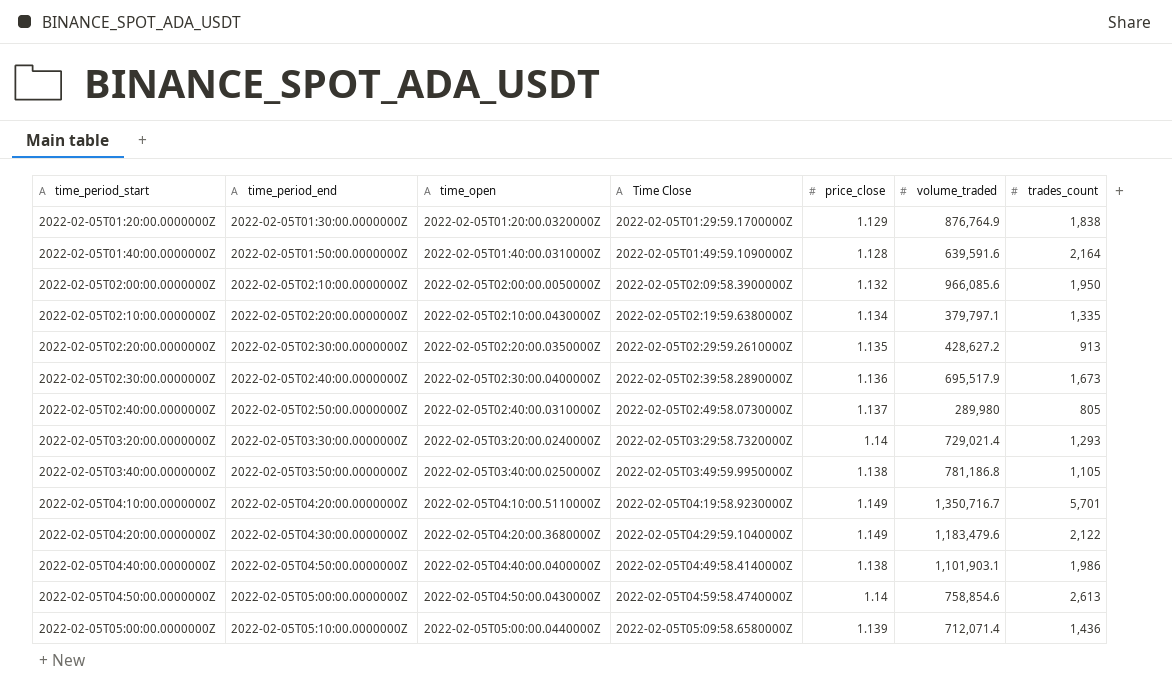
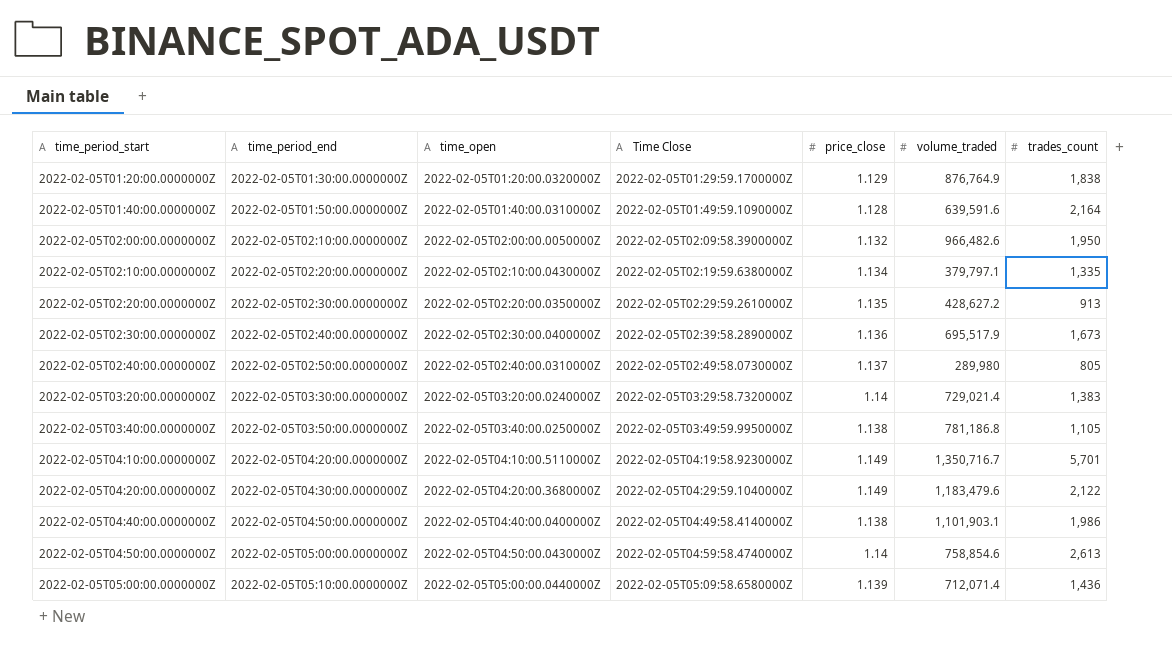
2022-02-05T02:00:00.0000000Z | volume_traded: 966,085.6 -> 966,482.6
2022-02-05T03:20:00.0000000Z | trades_count: 1,293 -> 1,383

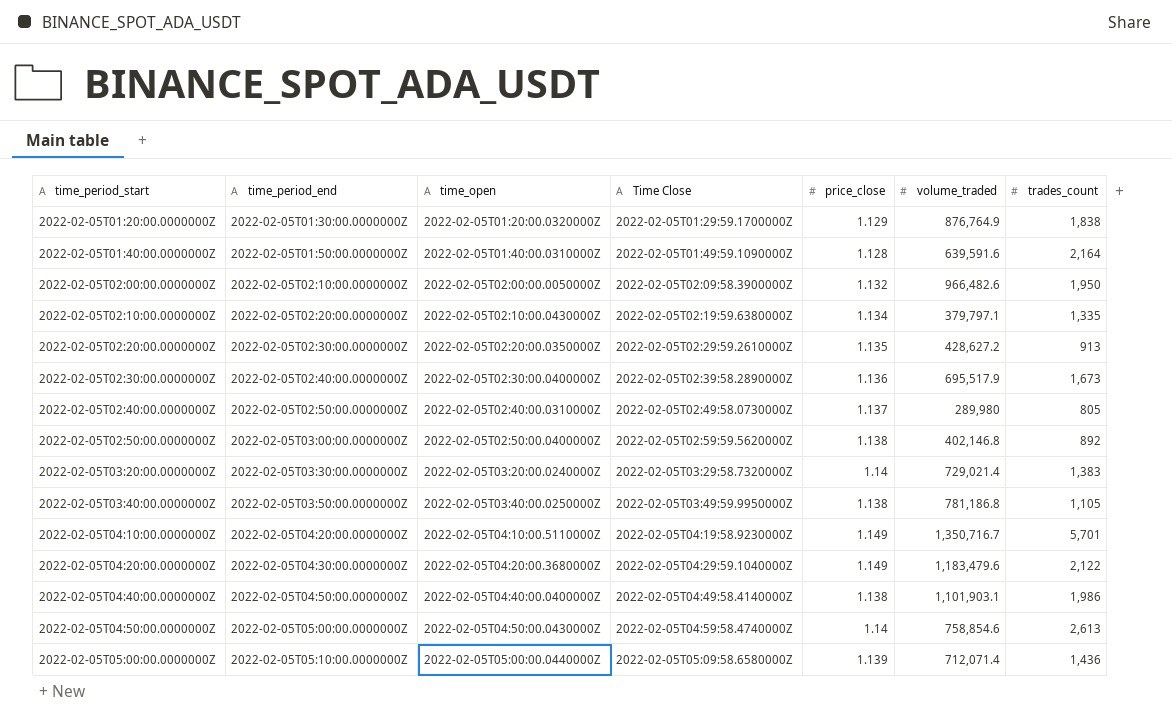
row 2022-02-05T02:50:00.0000000Z: none -> 2022-02-05T03:00:00.0000000Z | 2022-02-05T02:50:00.0400000Z | 2022-02-05T02:59:59.5620000Z | 1.138 | 402,146.8 | 892

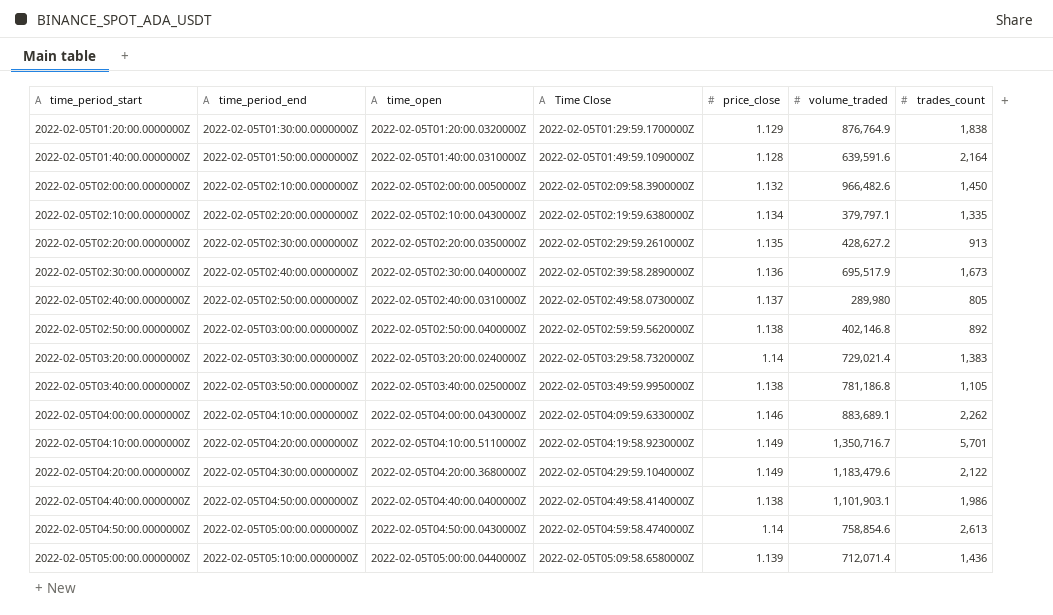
2022-02-05T02:00:00.0000000Z | trades_count: 1,950 -> 1,450
row 2022-02-05T04:00:00.0000000Z: none -> 2022-02-05T04:10:00.0000000Z | 2022-02-05T04:00:00.0430000Z | 2022-02-05T04:09:59.6330000Z | 1.146 | 883,689.1 | 2,262

